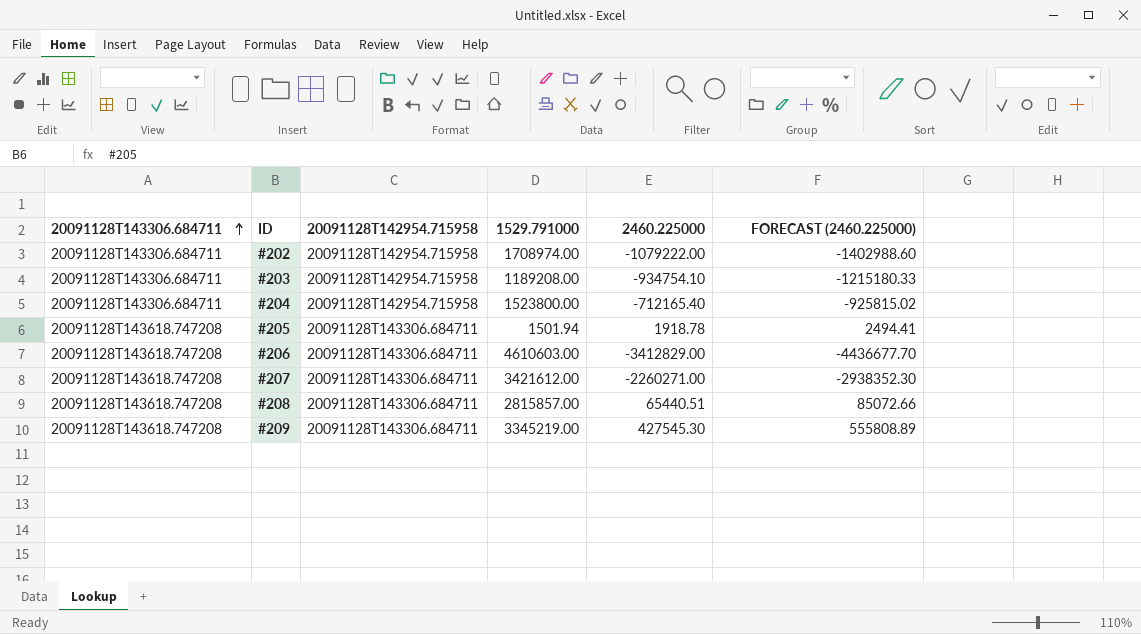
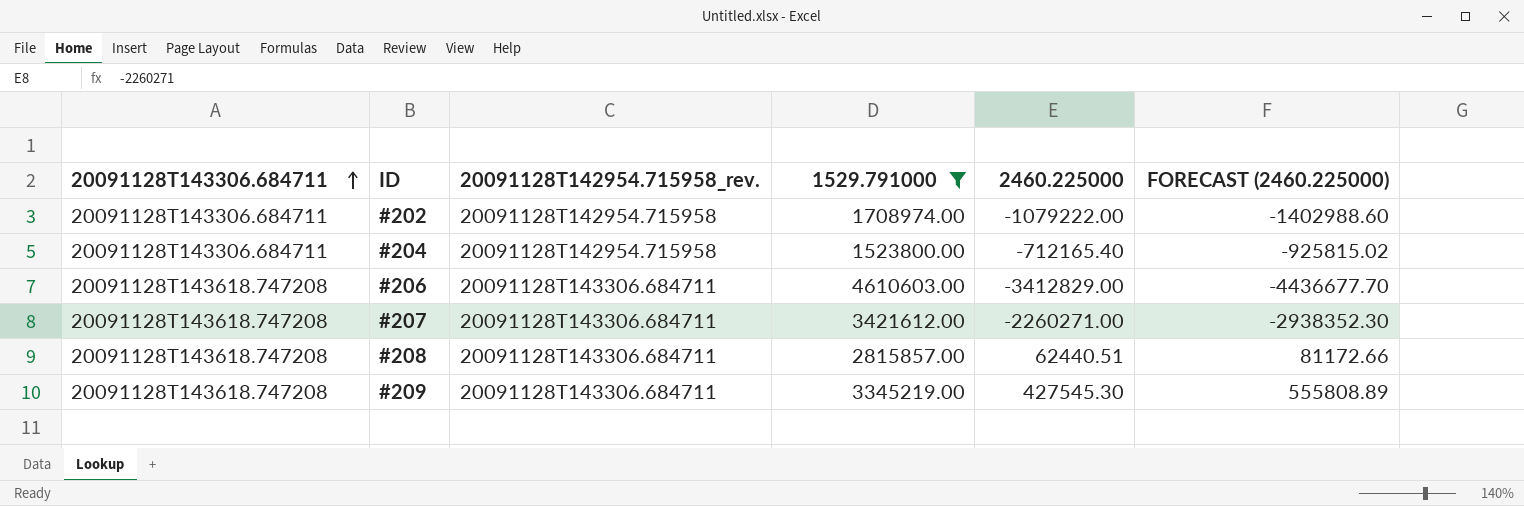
filter: none -> 1529.791000 >= 1523800.00
column name: 20091128T142954.715958 -> 20091128T142954.715958_rev.
#208 | 2460.225000: 65440.51 -> 62440.51
#208 | FORECAST (2460.225000): 85072.66 -> 81172.66

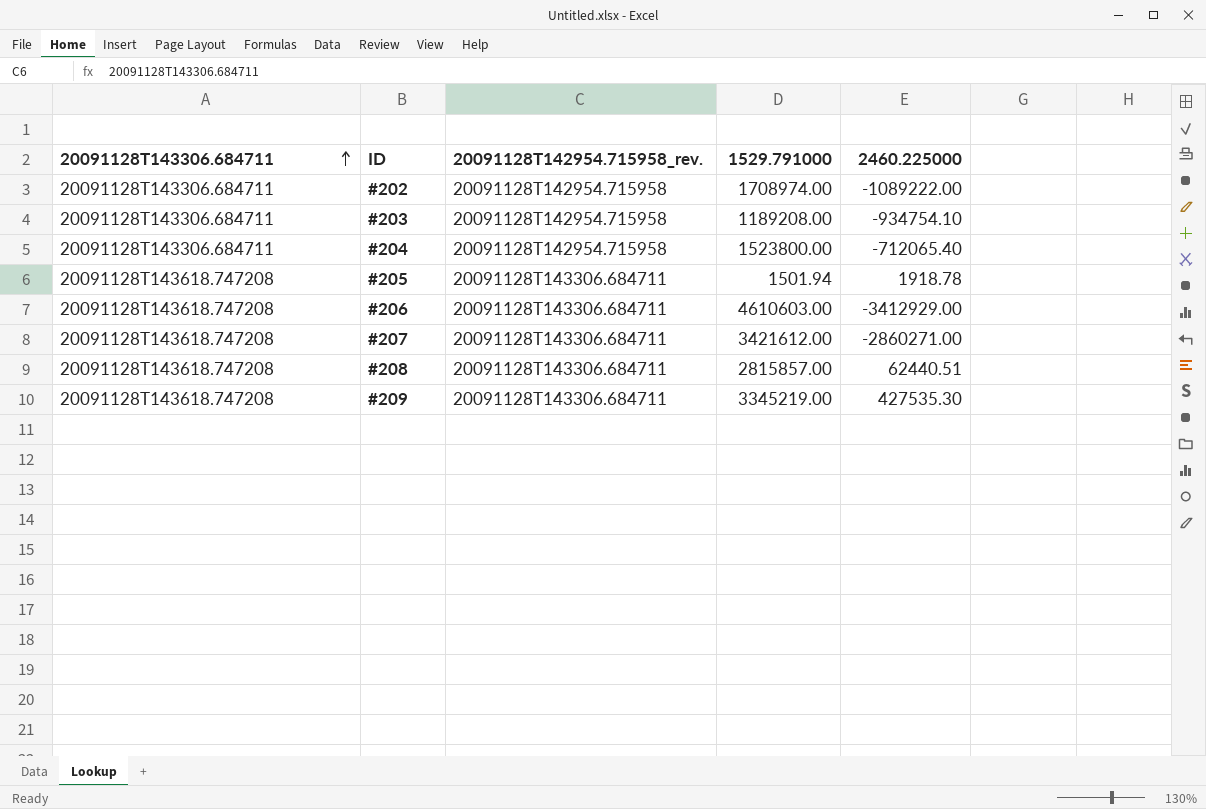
filter: 1529.791000 >= 1523800.00 -> none
column FORECAST (2460.225000) | formula: [2460.225000] * 1.3 -> none
#202 | 2460.225000: -1079222.00 -> -1089222.00
#204 | 2460.225000: -712165.40 -> -712065.40
#206 | 2460.225000: -3412829.00 -> -3412929.00
#207 | 2460.225000: -2260271.00 -> -2860271.00
#209 | 2460.225000: 427545.30 -> 427535.30

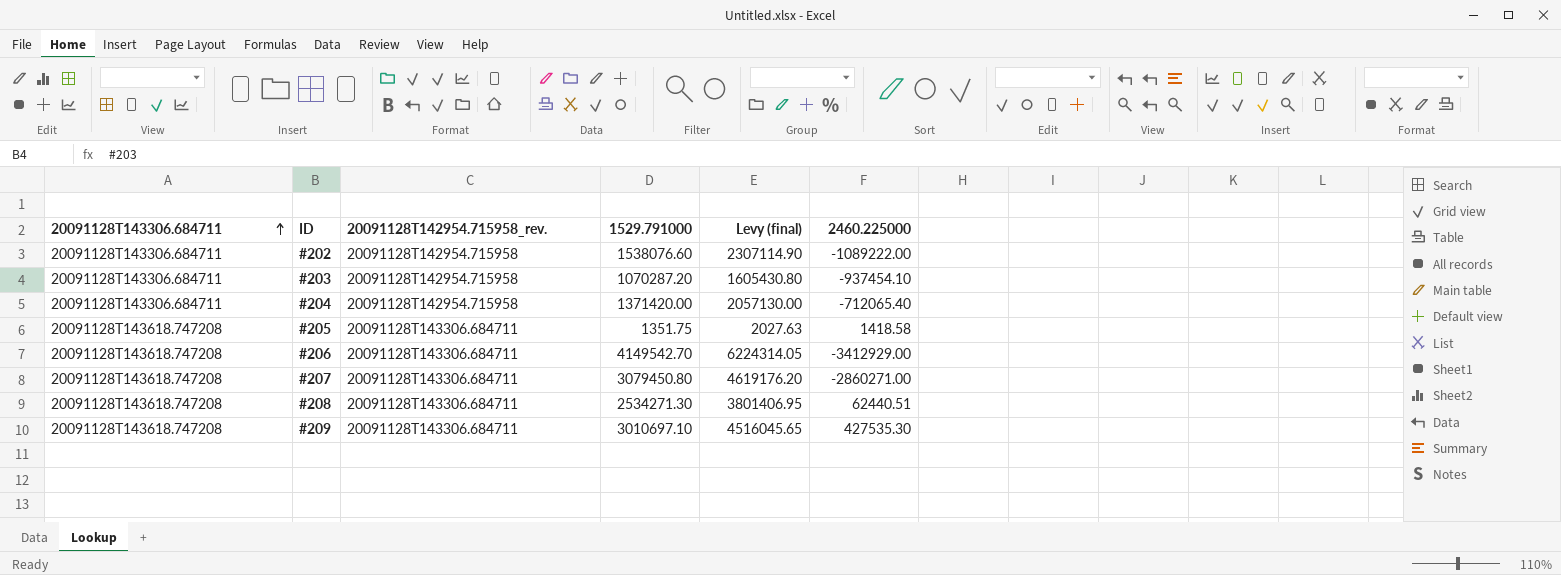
column Levy (final) | formula: none -> [1529.791000] * 1.5
#202 | 1529.791000: 1708974.00 -> 1538076.60
#203 | 1529.791000: 1189208.00 -> 1070287.20
#203 | 2460.225000: -934754.10 -> -937454.10
#204 | 1529.791000: 1523800.00 -> 1371420.00
#205 | 1529.791000: 1501.94 -> 1351.75
#205 | 2460.225000: 1918.78 -> 1418.58
#206 | 1529.791000: 4610603.00 -> 4149542.70
#207 | 1529.791000: 3421612.00 -> 3079450.80
#208 | 1529.791000: 2815857.00 -> 2534271.30
#209 | 1529.791000: 3345219.00 -> 3010697.10

